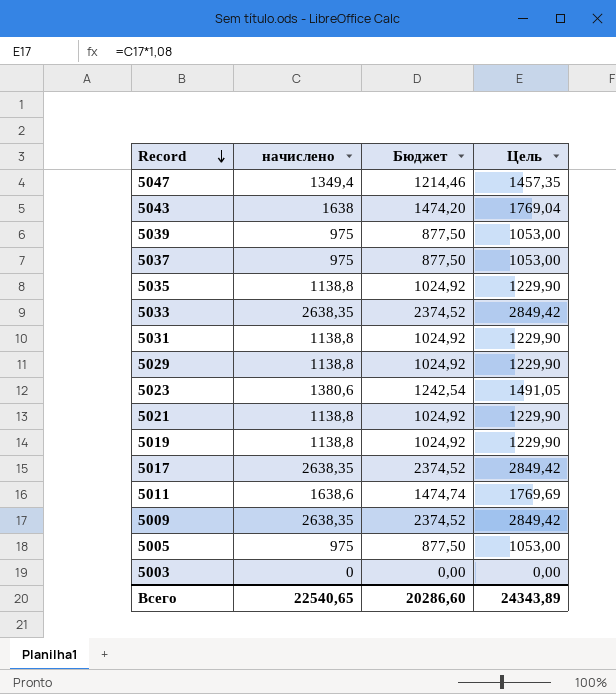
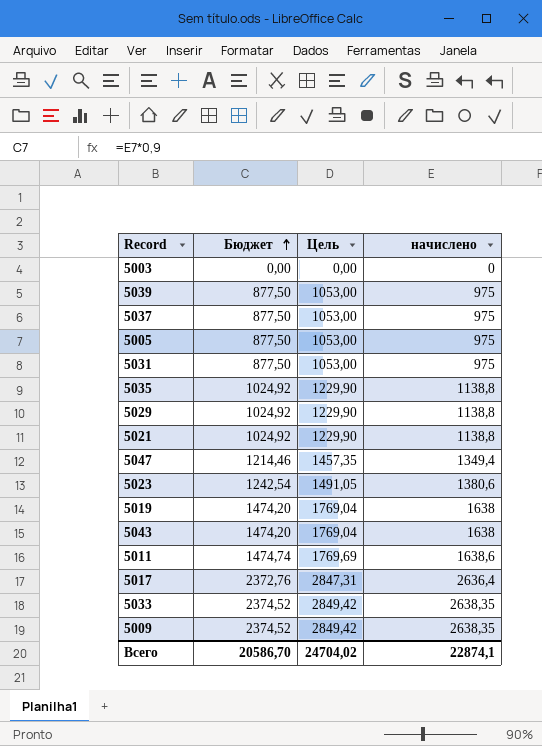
row order: Record descending -> Бюджет ascending
column начислено | position: 2 -> 4
5031 | Бюджет: 1024,92 -> 877,50
5031 | Цель: 1229,90 -> 1053,00
5031 | начислено: 1138,8 -> 975
5019 | Бюджет: 1024,92 -> 1474,20
5019 | Цель: 1229,90 -> 1769,04
5019 | начислено: 1138,8 -> 1638
5017 | Бюджет: 2374,52 -> 2372,76
5017 | Цель: 2849,42 -> 2847,31
5017 | начислено: 2638,35 -> 2636,4
Всего | Бюджет: 20286,60 -> 20586,70
Всего | Цель: 24343,89 -> 24704,02
Всего | начислено: 22540,65 -> 22874,1

